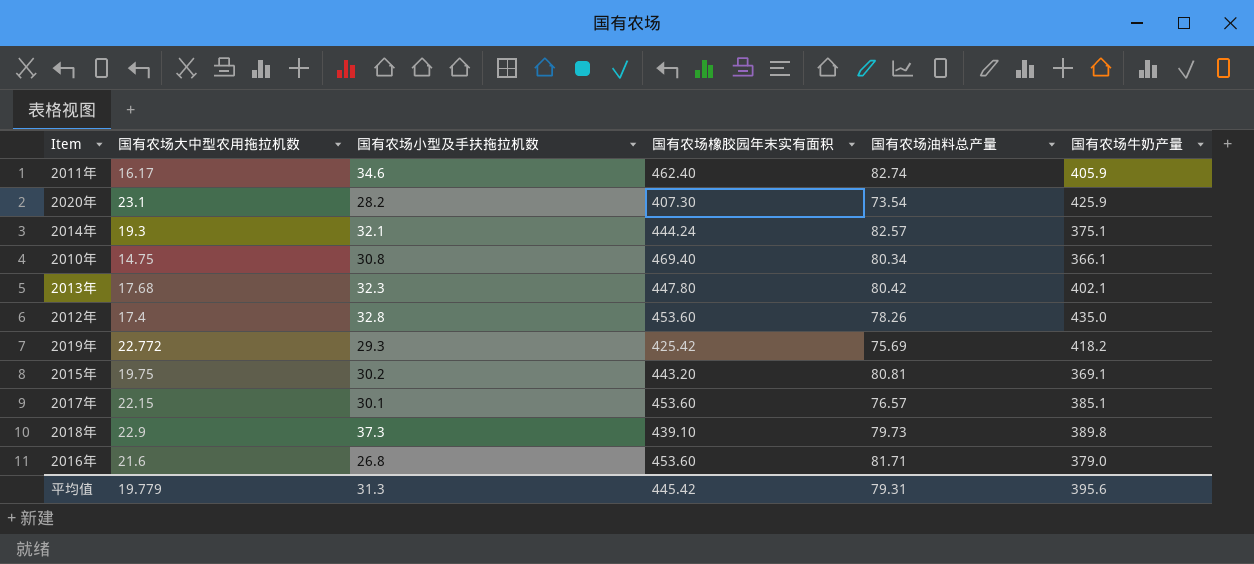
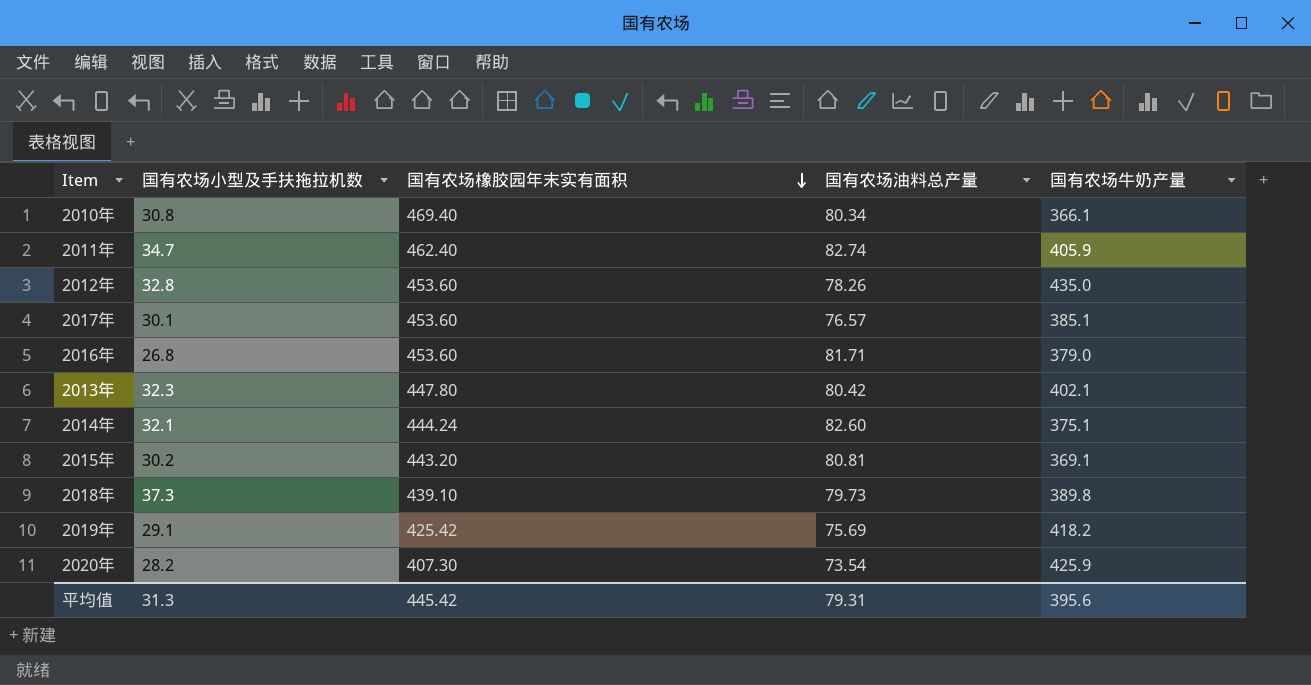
row order: none -> 国有农场橡胶园年末实有面积 descending
column 国有农场大中型农用拖拉机数 | position: 2 -> none
2011年 | 国有农场小型及手扶拖拉机数: 34.6 -> 34.7
2014年 | 国有农场油料总产量: 82.57 -> 82.60
2019年 | 国有农场小型及手扶拖拉机数: 29.3 -> 29.1

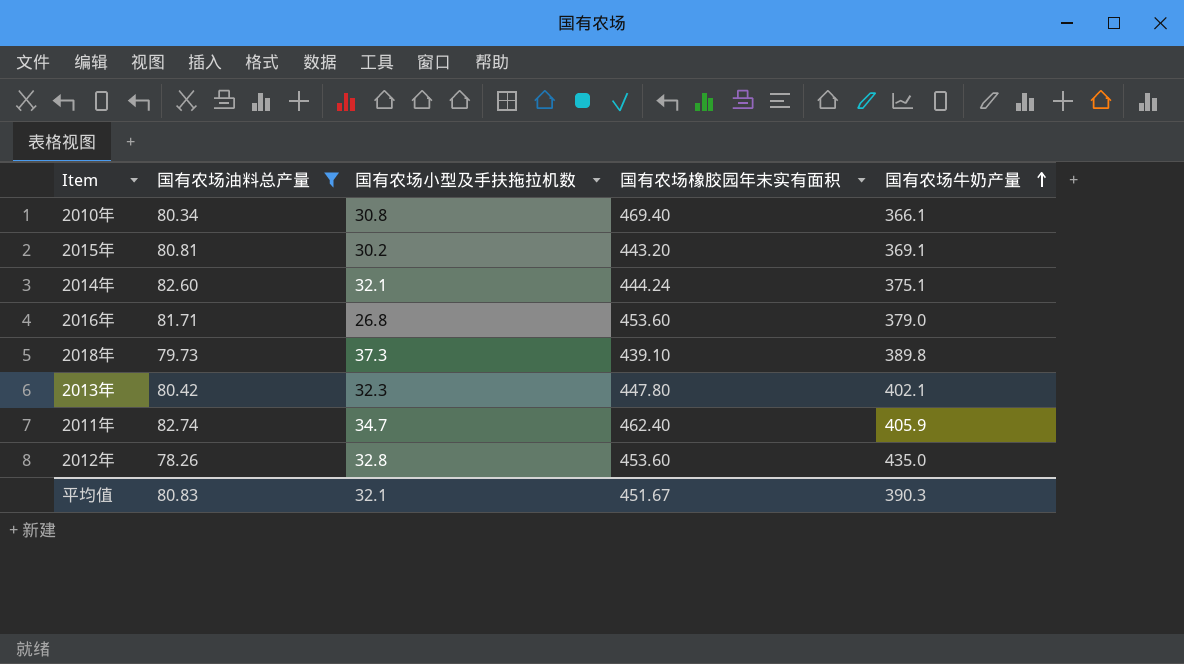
filter: none -> 国有农场油料总产量 >= 78.26
row order: 国有农场橡胶园年末实有面积 descending -> 国有农场牛奶产量 ascending
column 国有农场油料总产量 | position: 4 -> 2
平均值 | 国有农场油料总产量: 79.31 -> 80.83
平均值 | 国有农场小型及手扶拖拉机数: 31.3 -> 32.1
平均值 | 国有农场橡胶园年末实有面积: 445.42 -> 451.67
平均值 | 国有农场牛奶产量: 395.6 -> 390.3

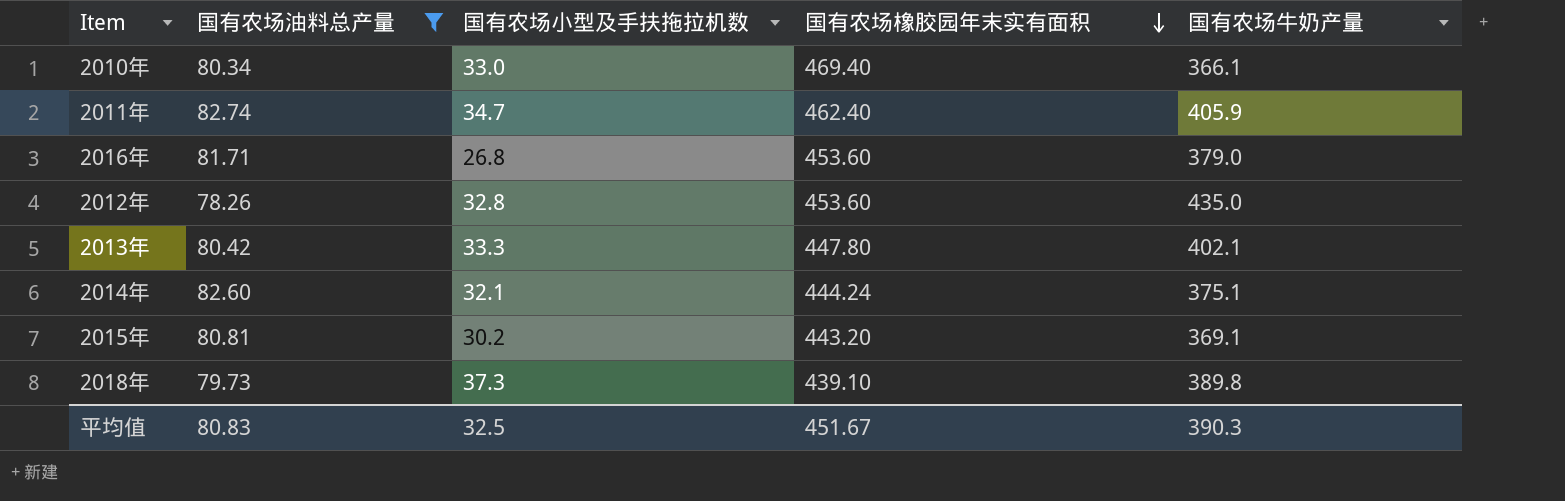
row order: 国有农场牛奶产量 ascending -> 国有农场橡胶园年末实有面积 descending
2010年 | 国有农场小型及手扶拖拉机数: 30.8 -> 33.0
2013年 | 国有农场小型及手扶拖拉机数: 32.3 -> 33.3
平均值 | 国有农场小型及手扶拖拉机数: 32.1 -> 32.5

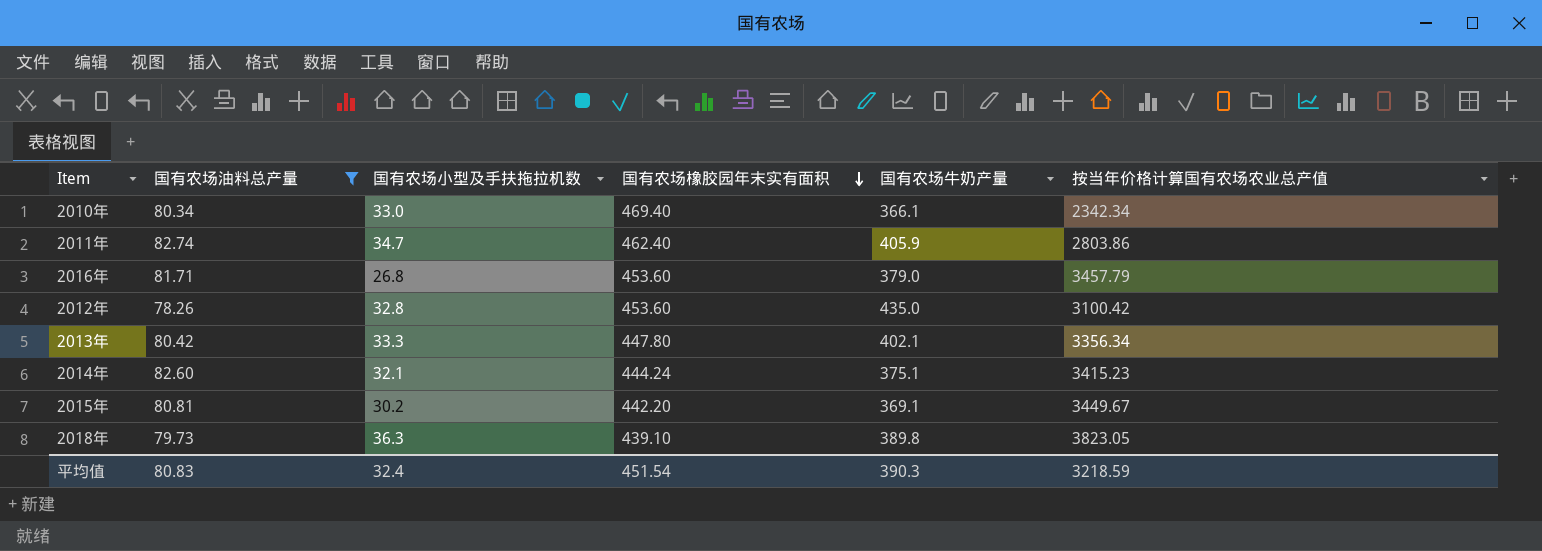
column 按当年价格计算国有农场农业总产值 | position: none -> 6
2015年 | 国有农场橡胶园年末实有面积: 443.20 -> 442.20
2018年 | 国有农场小型及手扶拖拉机数: 37.3 -> 36.3
平均值 | 国有农场小型及手扶拖拉机数: 32.5 -> 32.4
平均值 | 国有农场橡胶园年末实有面积: 451.67 -> 451.54

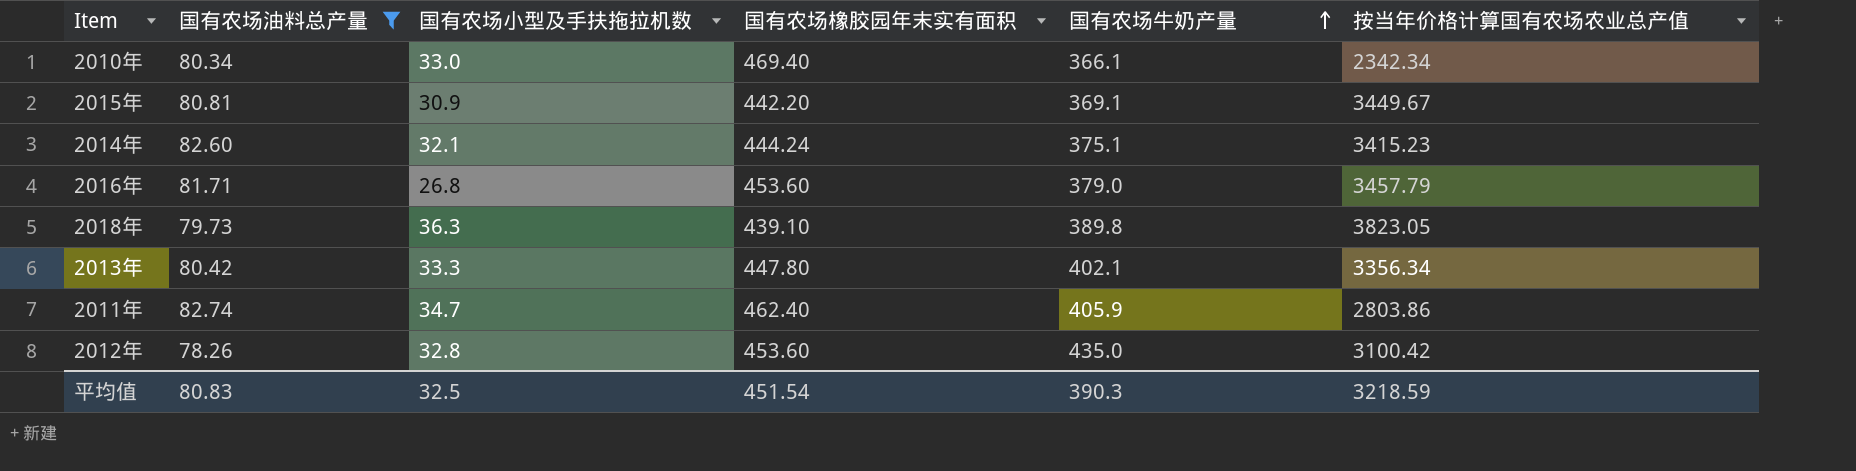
row order: 国有农场橡胶园年末实有面积 descending -> 国有农场牛奶产量 ascending
2015年 | 国有农场小型及手扶拖拉机数: 30.2 -> 30.9
平均值 | 国有农场小型及手扶拖拉机数: 32.4 -> 32.5

